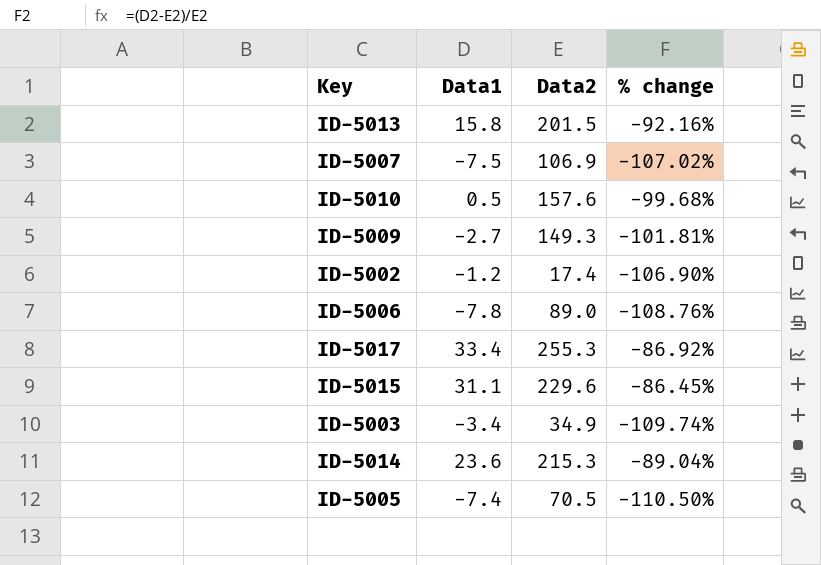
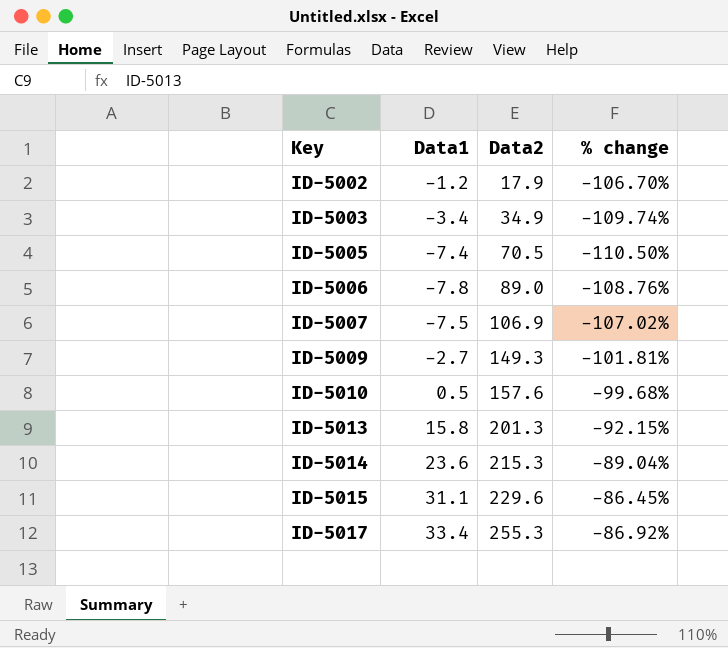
row order: none -> Key ascending
ID-5002 | Data2: 17.4 -> 17.9
ID-5002 | % change: -106.90% -> -106.70%
ID-5013 | Data2: 201.5 -> 201.3
ID-5013 | % change: -92.16% -> -92.15%

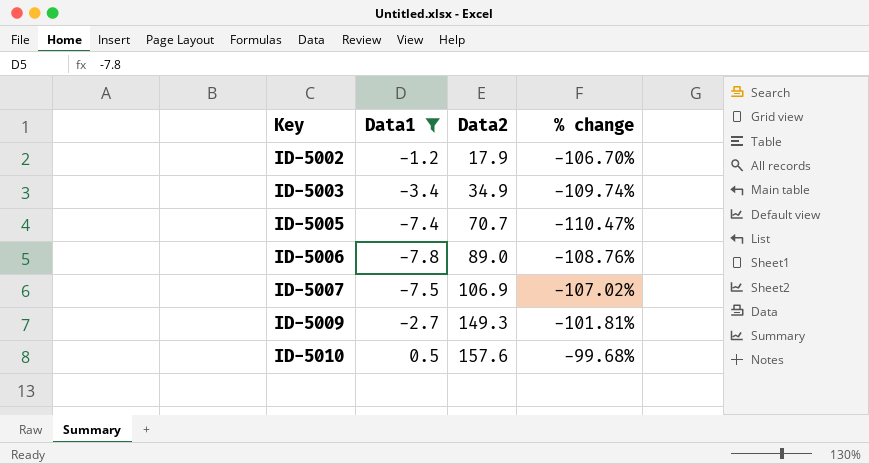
filter: none -> Data1 <= 0.5
ID-5005 | Data2: 70.5 -> 70.7
ID-5005 | % change: -110.50% -> -110.47%

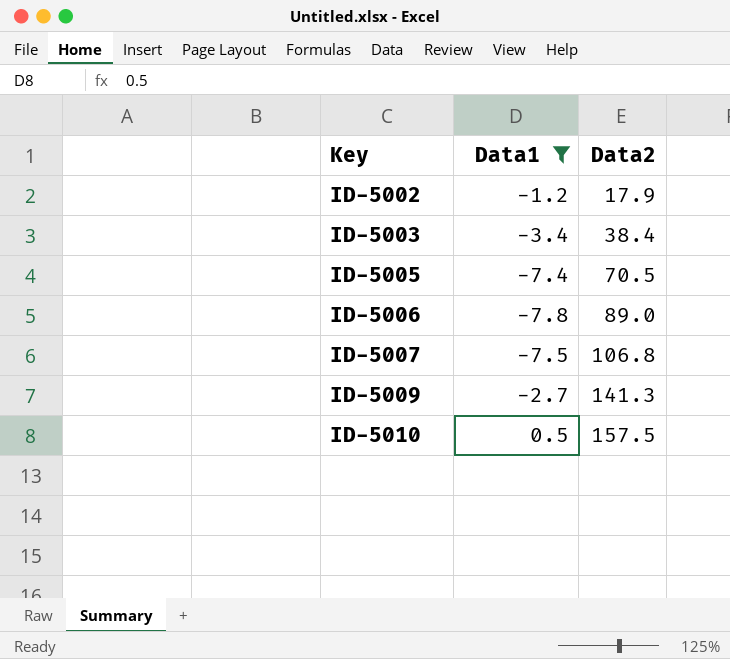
column % change | formula: ([Data1] - [Data2]) / [Data2] -> none
ID-5003 | Data2: 34.9 -> 38.4
ID-5005 | Data2: 70.7 -> 70.5
ID-5007 | Data2: 106.9 -> 106.8
ID-5009 | Data2: 149.3 -> 141.3
ID-5010 | Data2: 157.6 -> 157.5

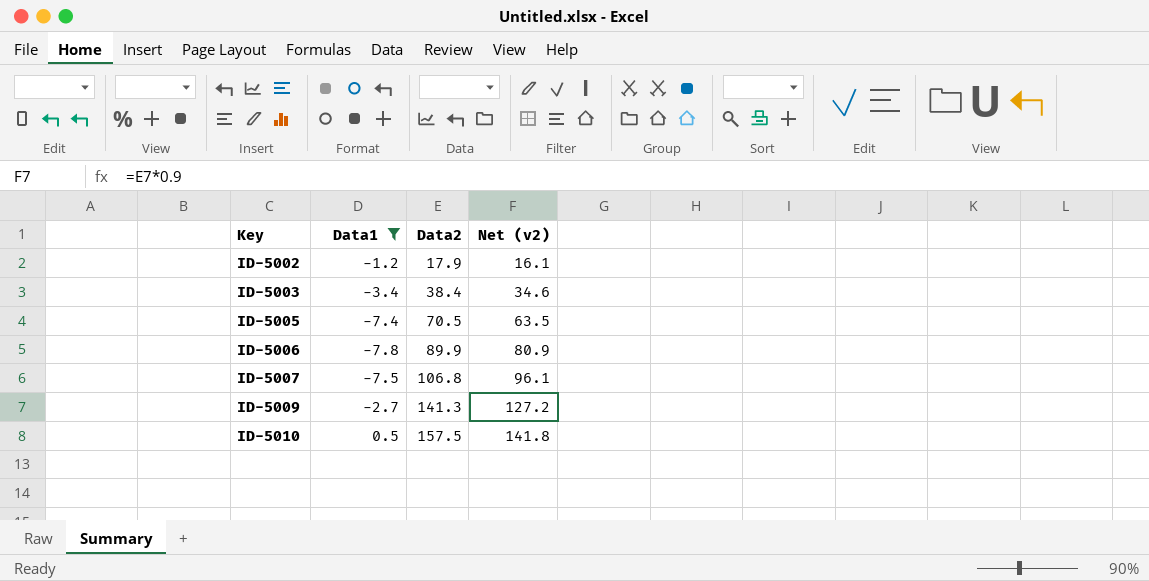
column Net (v2) | formula: none -> [Data2] * 0.9
ID-5006 | Data2: 89.0 -> 89.9

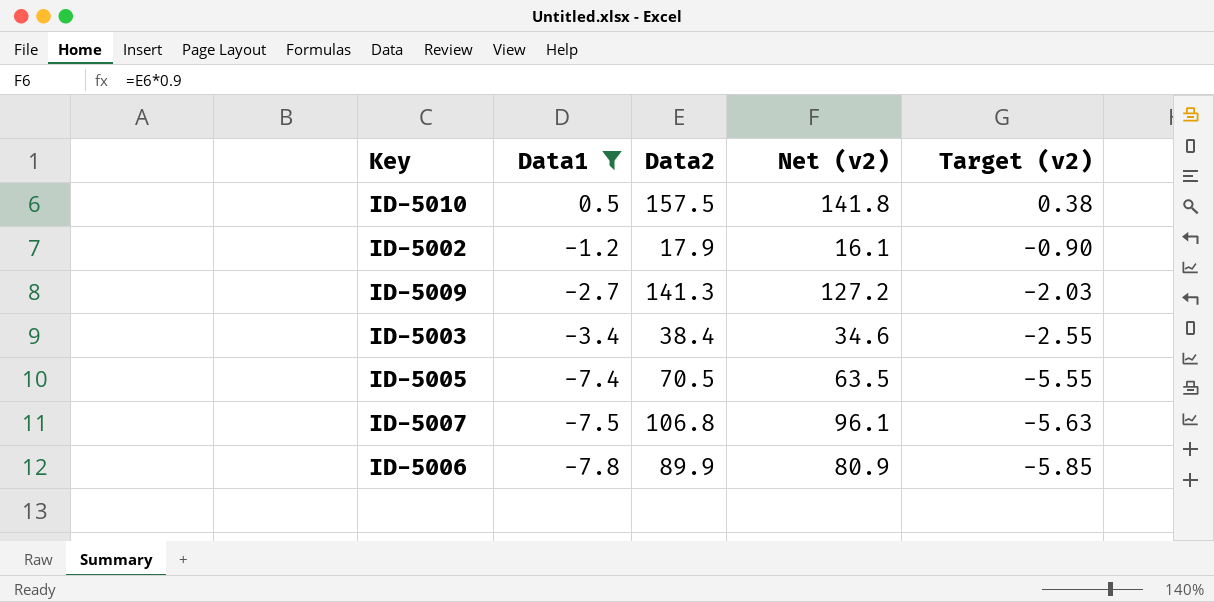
row order: Key ascending -> Data1 descending
column Target (v2) | formula: none -> [Data1] * 0.75

